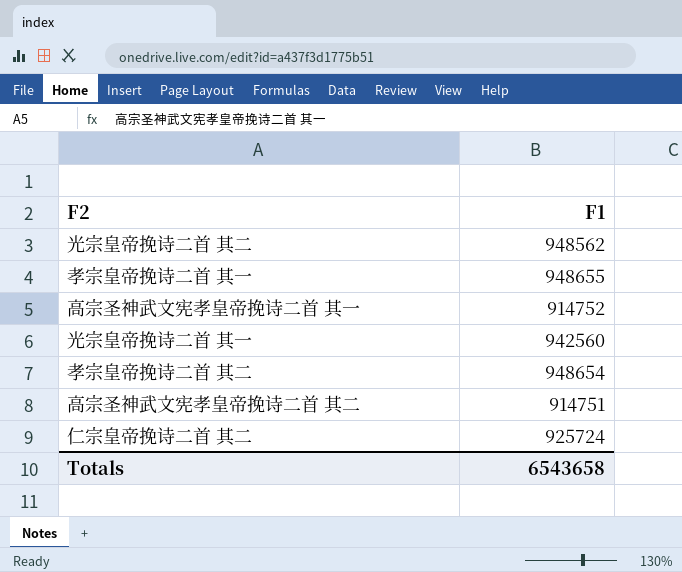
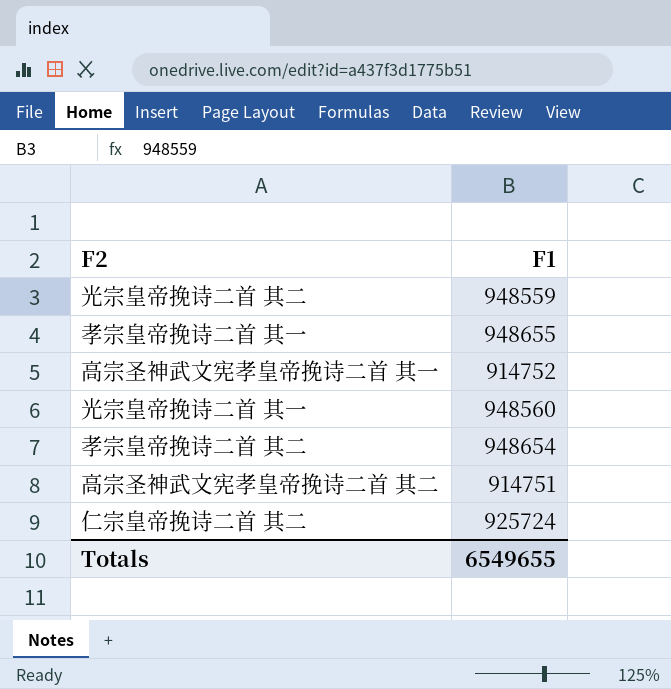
光宗皇帝挽诗二首 其二 | F1: 948562 -> 948559
光宗皇帝挽诗二首 其一 | F1: 942560 -> 948560
Totals | F1: 6543658 -> 6549655

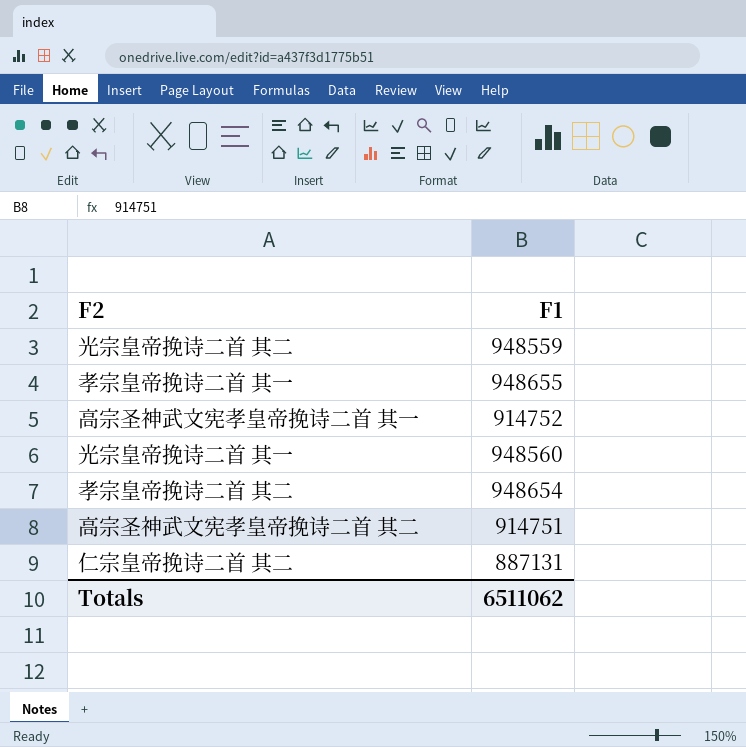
仁宗皇帝挽诗二首 其二 | F1: 925724 -> 887131
Totals | F1: 6549655 -> 6511062

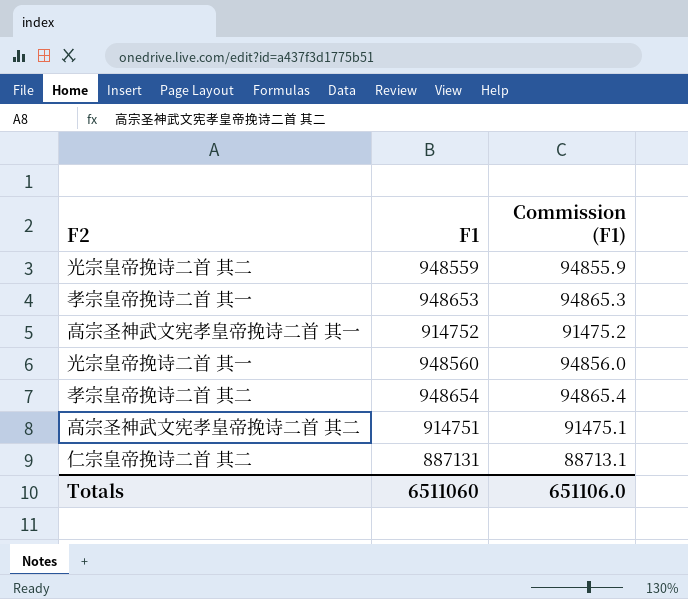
column Commission (F1) | formula: none -> [F1] * 0.1
孝宗皇帝挽诗二首 其一 | F1: 948655 -> 948653
Totals | F1: 6511062 -> 6511060

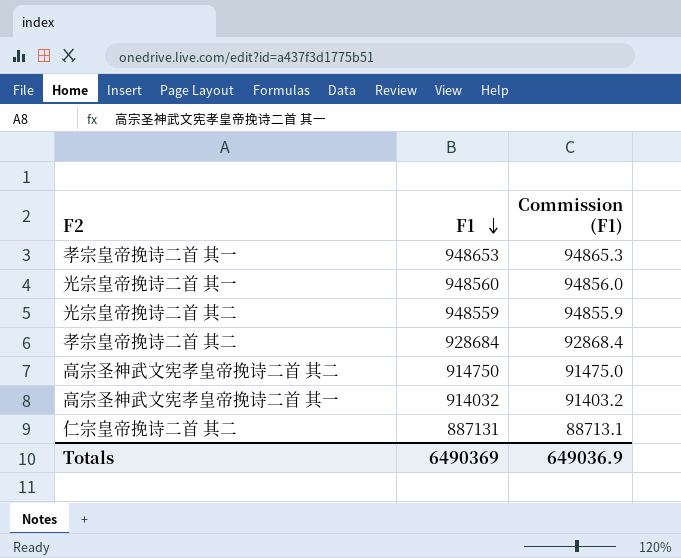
row order: none -> F1 descending
孝宗皇帝挽诗二首 其二 | F1: 948654 -> 928684
孝宗皇帝挽诗二首 其二 | Commission (F1): 94865.4 -> 92868.4
高宗圣神武文宪孝皇帝挽诗二首 其二 | F1: 914751 -> 914750
高宗圣神武文宪孝皇帝挽诗二首 其二 | Commission (F1): 91475.1 -> 91475.0
高宗圣神武文宪孝皇帝挽诗二首 其一 | F1: 914752 -> 914032
高宗圣神武文宪孝皇帝挽诗二首 其一 | Commission (F1): 91475.2 -> 91403.2
Totals | F1: 6511060 -> 6490369
Totals | Commission (F1): 651106.0 -> 649036.9

